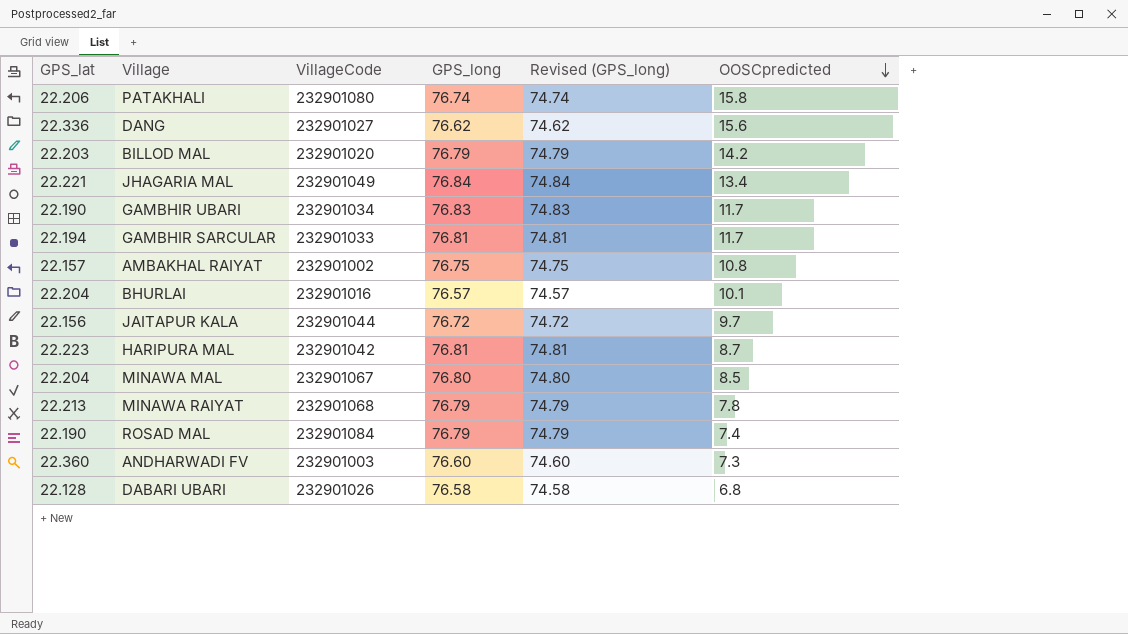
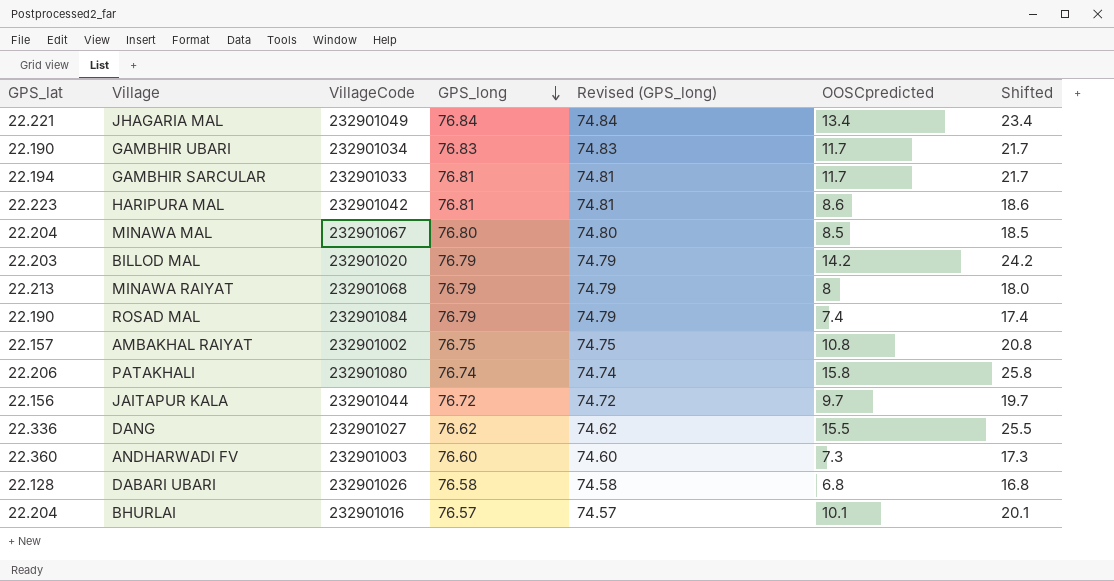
row order: OOSCpredicted descending -> GPS_long descending
column Shifted | formula: none -> [OOSCpredicted] + 10
HARIPURA MAL | OOSCpredicted: 8.7 -> 8.6
MINAWA RAIYAT | OOSCpredicted: 7.8 -> 8
DANG | OOSCpredicted: 15.6 -> 15.5

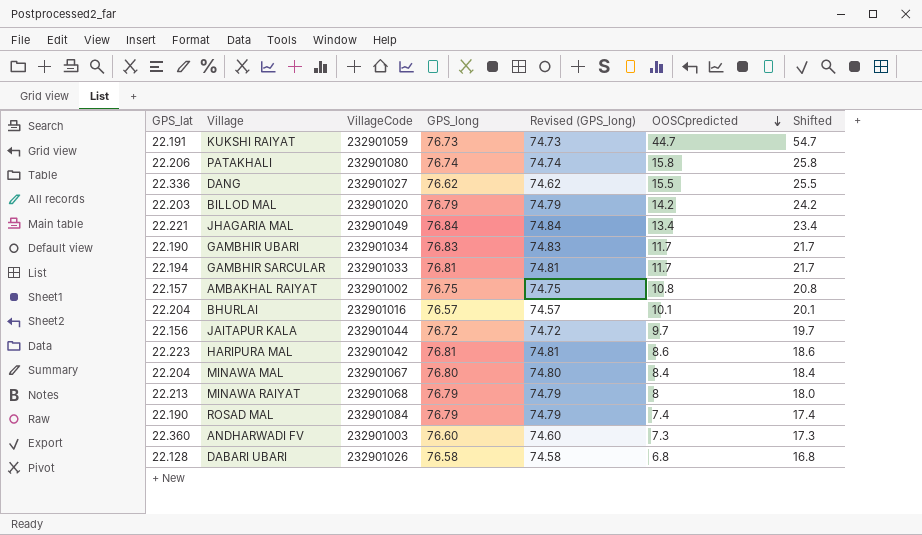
row order: GPS_long descending -> OOSCpredicted descending
row KUKSHI RAIYAT: none -> 22.191 | 232901059 | 76.73 | 74.73 | 44.7 | 54.7
MINAWA MAL | OOSCpredicted: 8.5 -> 8.4
MINAWA MAL | Shifted: 18.5 -> 18.4

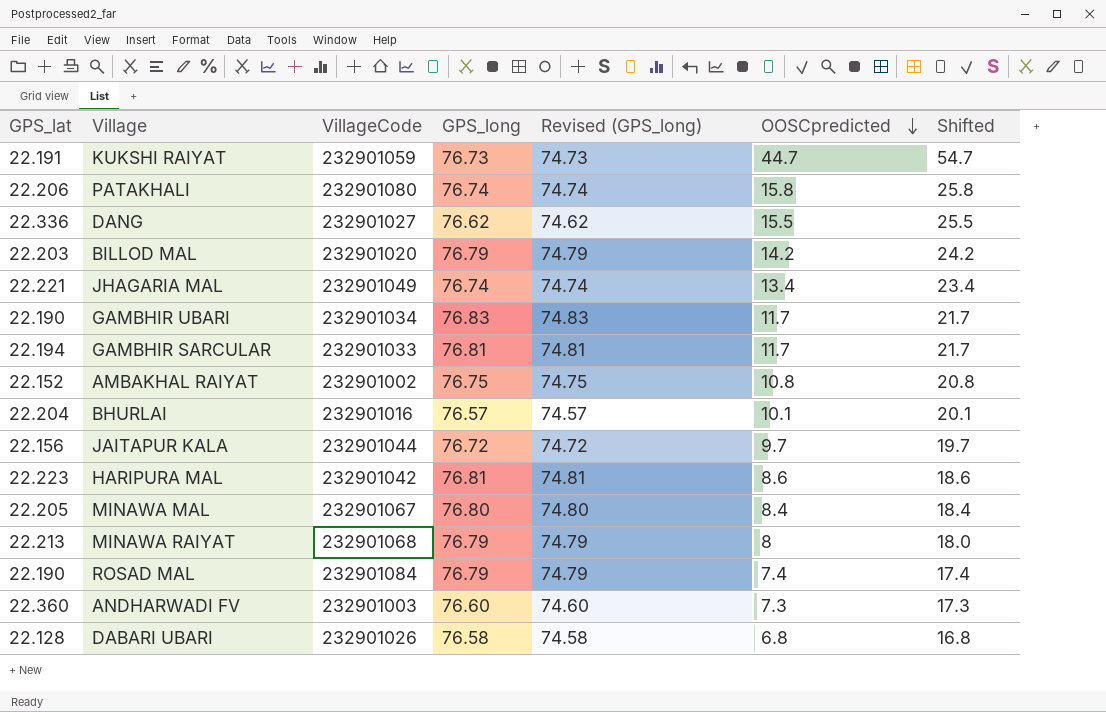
JHAGARIA MAL | GPS_long: 76.84 -> 76.74
JHAGARIA MAL | Revised (GPS_long): 74.84 -> 74.74
AMBAKHAL RAIYAT | GPS_lat: 22.157 -> 22.152
MINAWA MAL | GPS_lat: 22.204 -> 22.205

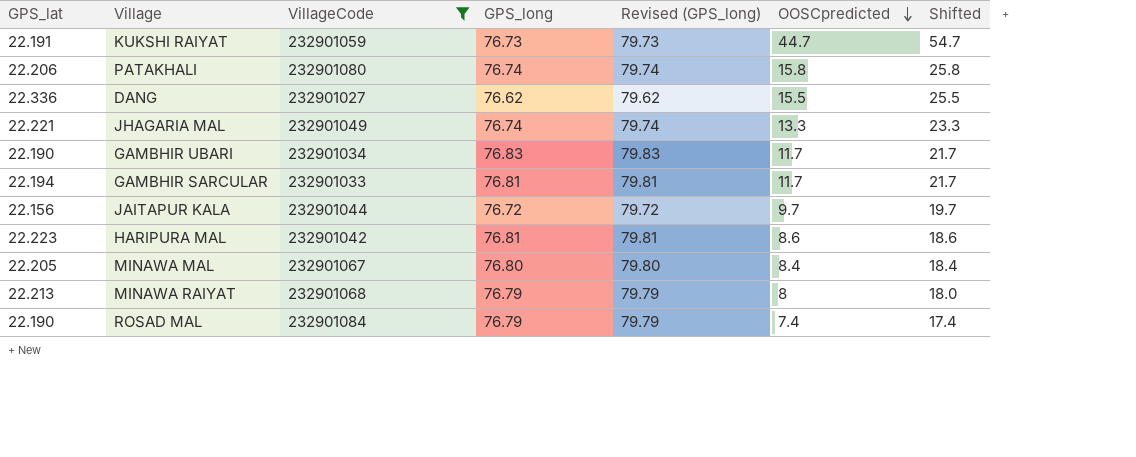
filter: none -> VillageCode >= 232901027
column Revised (GPS_long) | formula: [GPS_long] - 2 -> [GPS_long] + 3
JHAGARIA MAL | OOSCpredicted: 13.4 -> 13.3
JHAGARIA MAL | Shifted: 23.4 -> 23.3

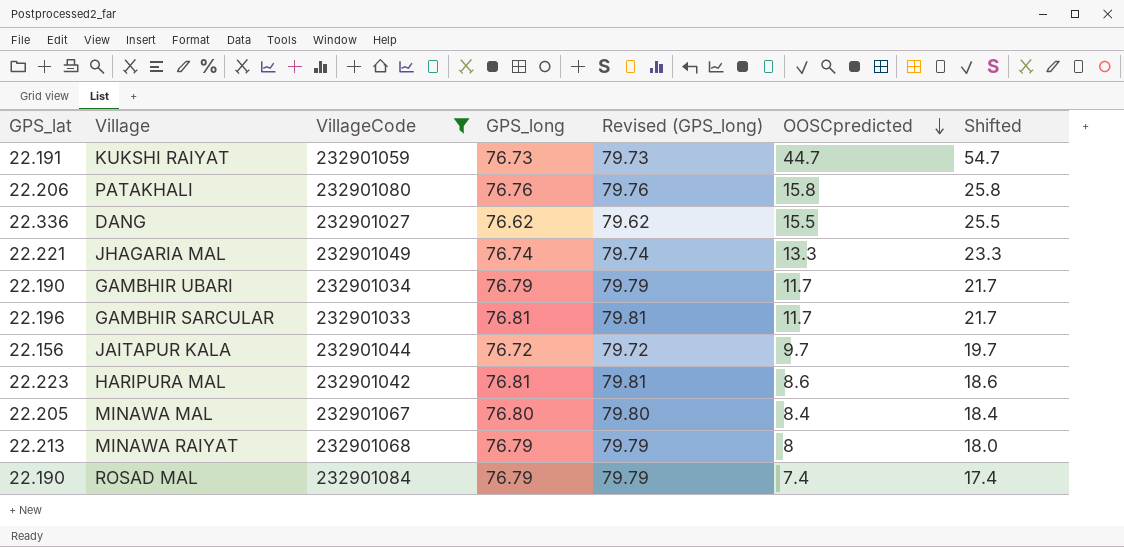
PATAKHALI | GPS_long: 76.74 -> 76.76
PATAKHALI | Revised (GPS_long): 79.74 -> 79.76
GAMBHIR UBARI | GPS_long: 76.83 -> 76.79
GAMBHIR UBARI | Revised (GPS_long): 79.83 -> 79.79
GAMBHIR SARCULAR | GPS_lat: 22.194 -> 22.196

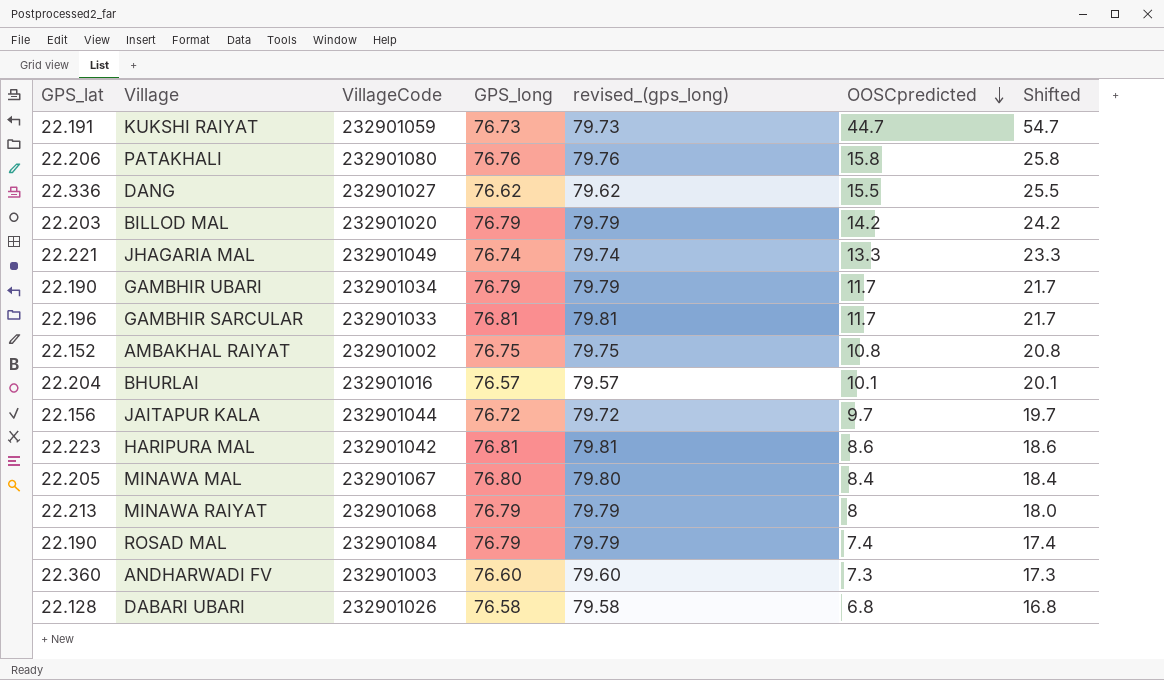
filter: VillageCode >= 232901027 -> none
column name: Revised (GPS_long) -> revised_(gps_long)

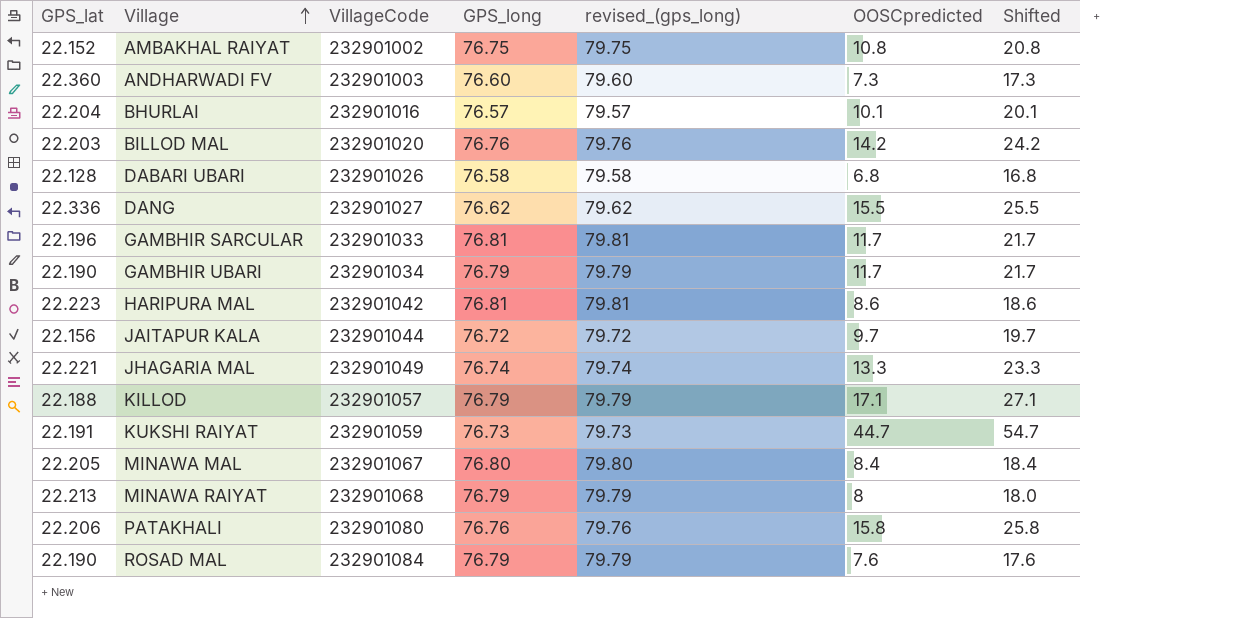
row order: OOSCpredicted descending -> Village ascending
BILLOD MAL | GPS_long: 76.79 -> 76.76
BILLOD MAL | revised_(gps_long): 79.79 -> 79.76
row KILLOD: none -> 22.188 | 232901057 | 76.79 | 79.79 | 17.1 | 27.1
ROSAD MAL | OOSCpredicted: 7.4 -> 7.6
ROSAD MAL | Shifted: 17.4 -> 17.6

